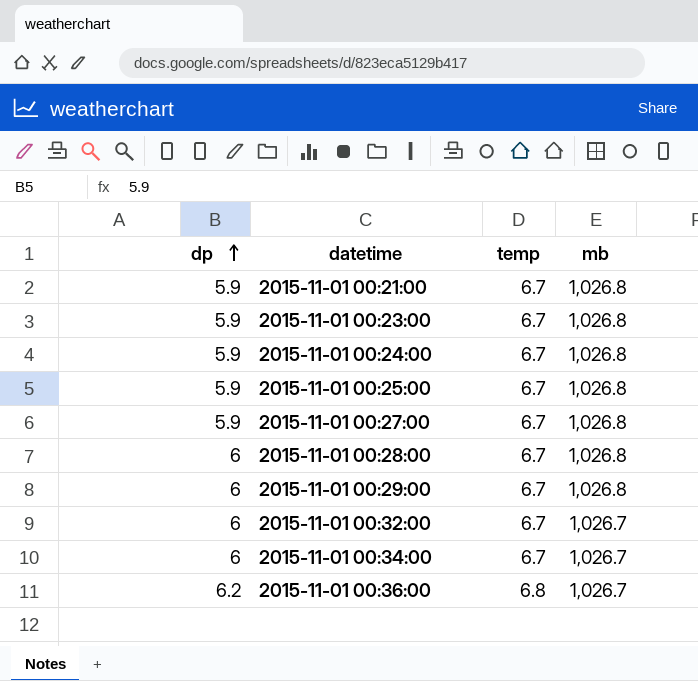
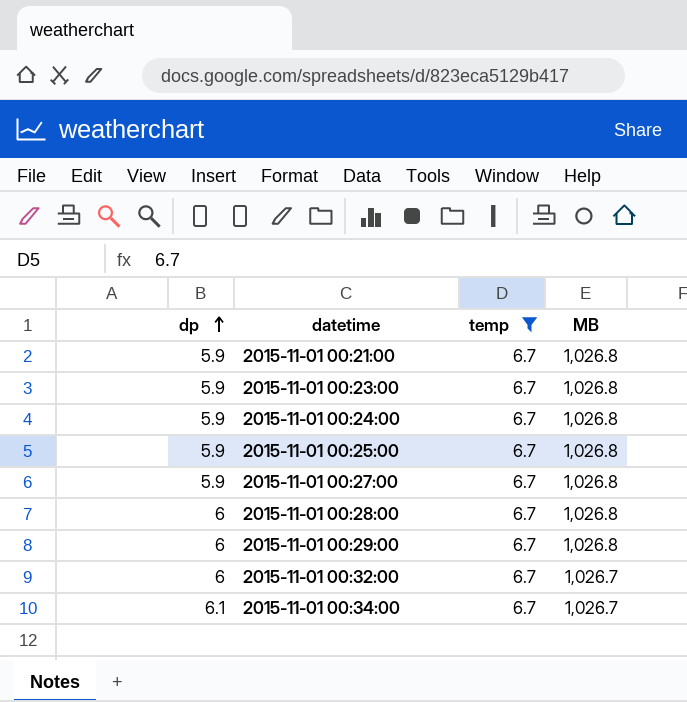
filter: none -> temp = 6.7
column name: mb -> MB
2015-11-01 00:34:00 | dp: 6 -> 6.1

